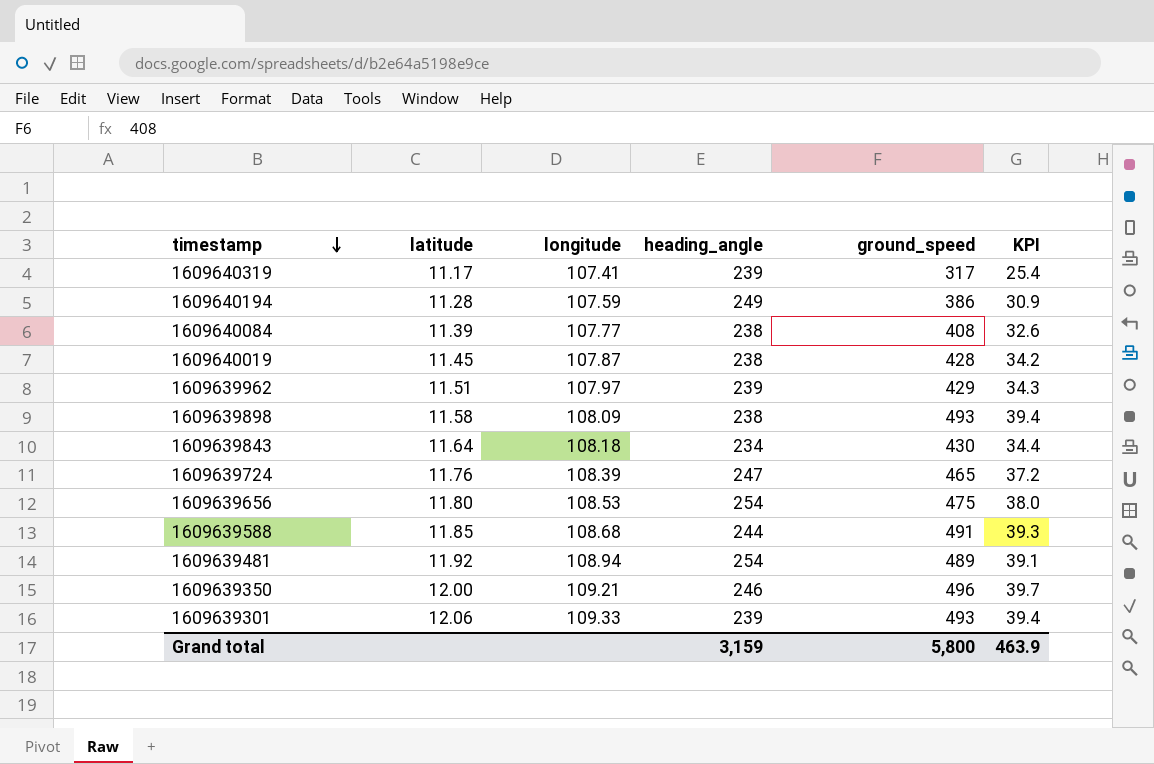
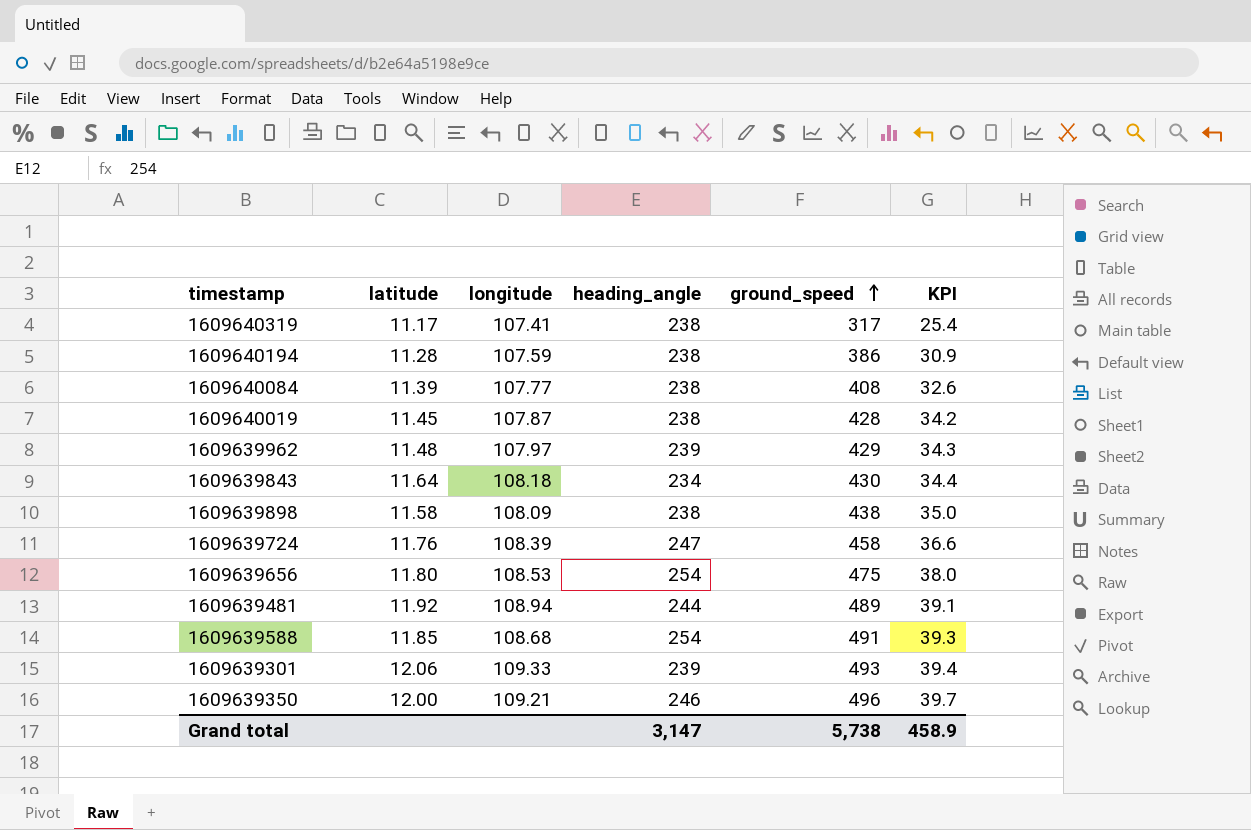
row order: timestamp descending -> ground_speed ascending
1609640319 | heading_angle: 239 -> 238
1609640194 | heading_angle: 249 -> 238
1609639962 | latitude: 11.51 -> 11.48
1609639898 | ground_speed: 493 -> 438
1609639898 | KPI: 39.4 -> 35.0
1609639724 | ground_speed: 465 -> 458
1609639724 | KPI: 37.2 -> 36.6
1609639481 | heading_angle: 254 -> 244
1609639588 | heading_angle: 244 -> 254
Grand total | heading_angle: 3,159 -> 3,147
Grand total | ground_speed: 5,800 -> 5,738
Grand total | KPI: 463.9 -> 458.9

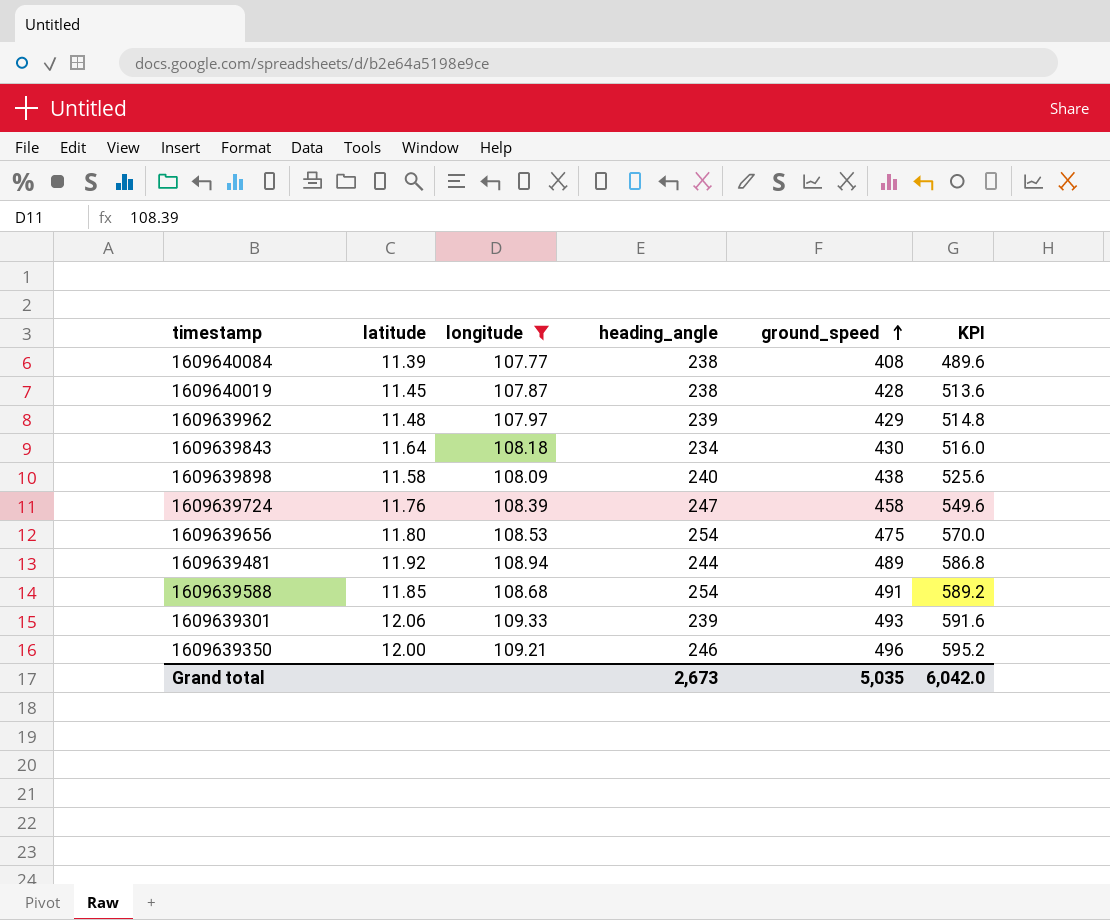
filter: none -> longitude >= 107.77
column KPI | formula: [ground_speed] * 0.08 -> [ground_speed] * 1.2
1609639898 | heading_angle: 238 -> 240
Grand total | heading_angle: 3,147 -> 2,673
Grand total | ground_speed: 5,738 -> 5,035
Grand total | KPI: 458.9 -> 6,042.0

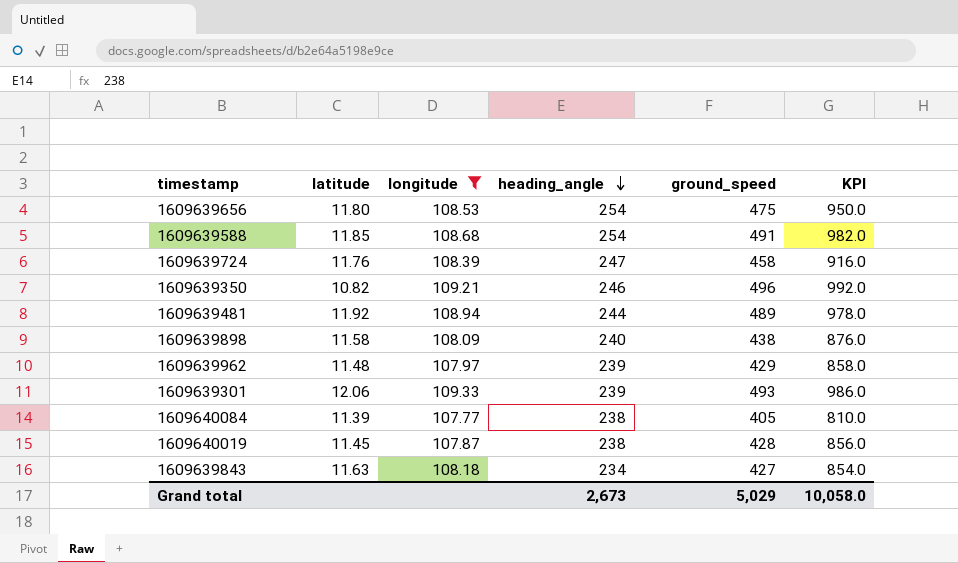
row order: ground_speed ascending -> heading_angle descending
column KPI | formula: [ground_speed] * 1.2 -> [ground_speed] * 2
1609639350 | latitude: 12.00 -> 10.82
1609640084 | ground_speed: 408 -> 405
1609639843 | latitude: 11.64 -> 11.63
1609639843 | ground_speed: 430 -> 427
Grand total | ground_speed: 5,035 -> 5,029
Grand total | KPI: 6,042.0 -> 10,058.0

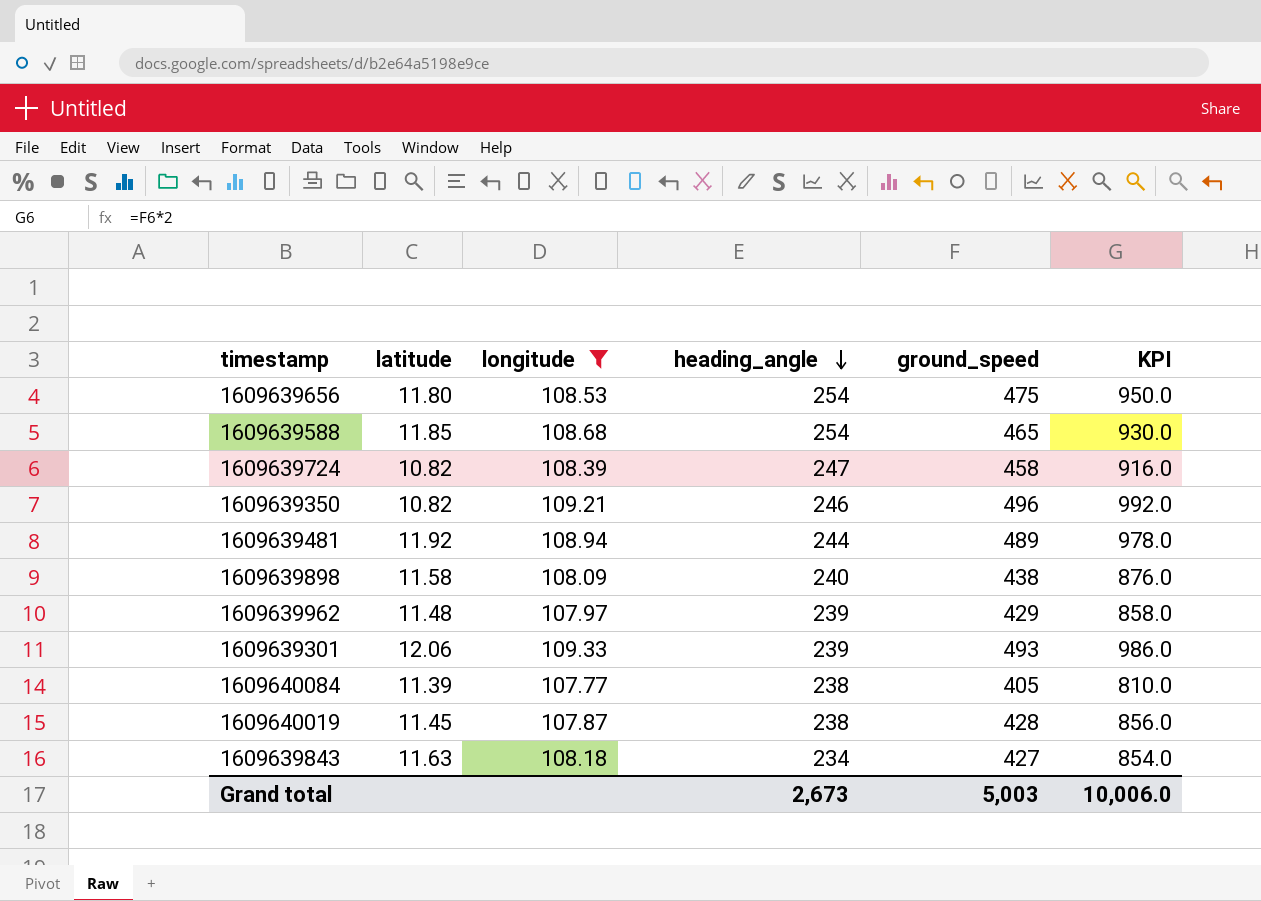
1609639588 | ground_speed: 491 -> 465
1609639588 | KPI: 982.0 -> 930.0
1609639724 | latitude: 11.76 -> 10.82
Grand total | ground_speed: 5,029 -> 5,003
Grand total | KPI: 10,058.0 -> 10,006.0

